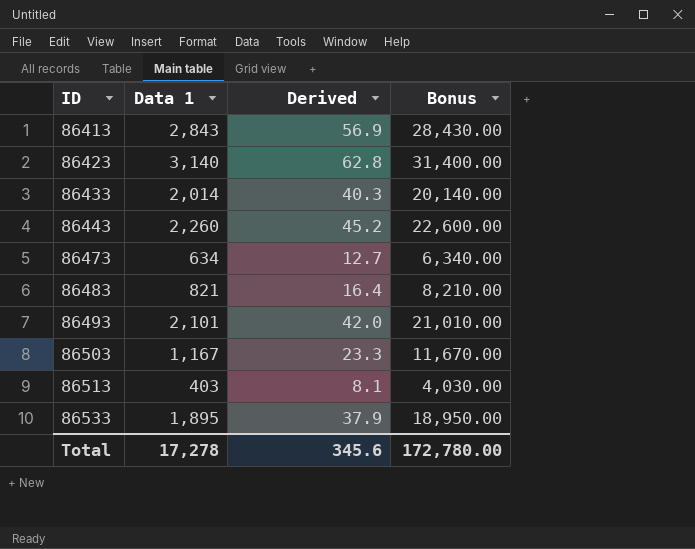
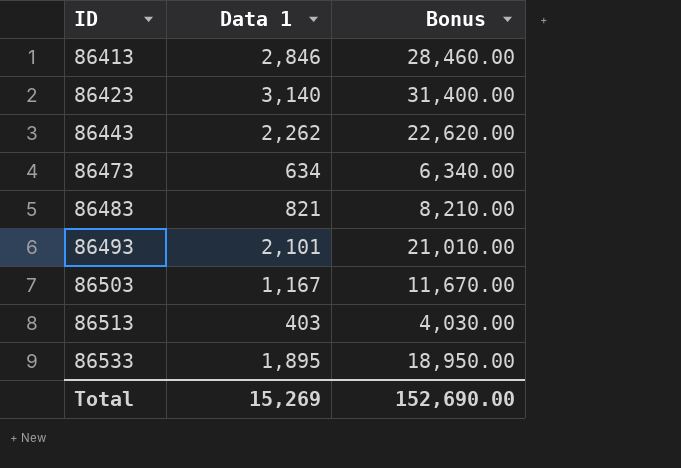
column Derived | formula: [Data 1] * 0.02 -> none
row 86433: 2,014 | 40.3 | 20,140.00 -> none
86413 | Data 1: 2,843 -> 2,846
86413 | Bonus: 28,430.00 -> 28,460.00
86443 | Data 1: 2,260 -> 2,262
86443 | Bonus: 22,600.00 -> 22,620.00
Total | Data 1: 17,278 -> 15,269
Total | Bonus: 172,780.00 -> 152,690.00

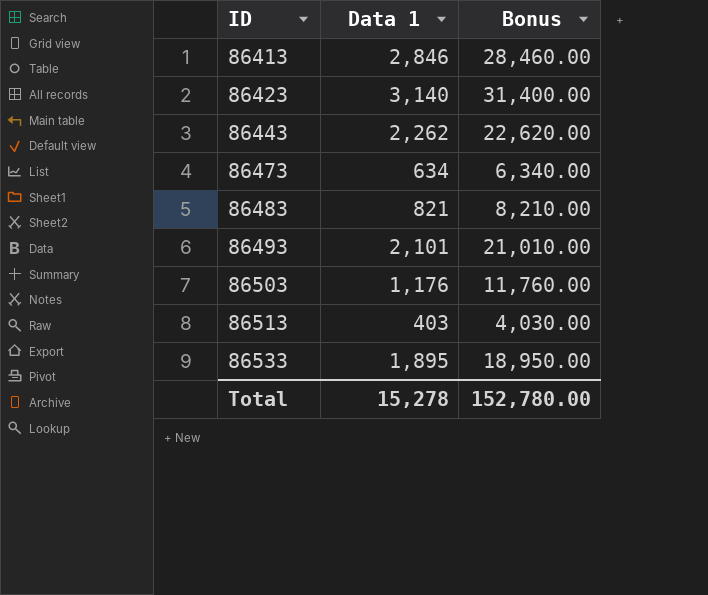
86503 | Data 1: 1,167 -> 1,176
86503 | Bonus: 11,670.00 -> 11,760.00
Total | Data 1: 15,269 -> 15,278
Total | Bonus: 152,690.00 -> 152,780.00

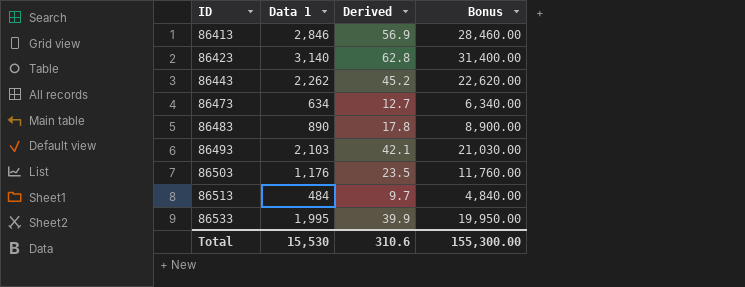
column Derived | formula: none -> [Data 1] * 0.02
86483 | Data 1: 821 -> 890
86483 | Bonus: 8,210.00 -> 8,900.00
86493 | Data 1: 2,101 -> 2,103
86493 | Bonus: 21,010.00 -> 21,030.00
86513 | Data 1: 403 -> 484
86513 | Bonus: 4,030.00 -> 4,840.00
86533 | Data 1: 1,895 -> 1,995
86533 | Bonus: 18,950.00 -> 19,950.00
Total | Data 1: 15,278 -> 15,530
Total | Bonus: 152,780.00 -> 155,300.00

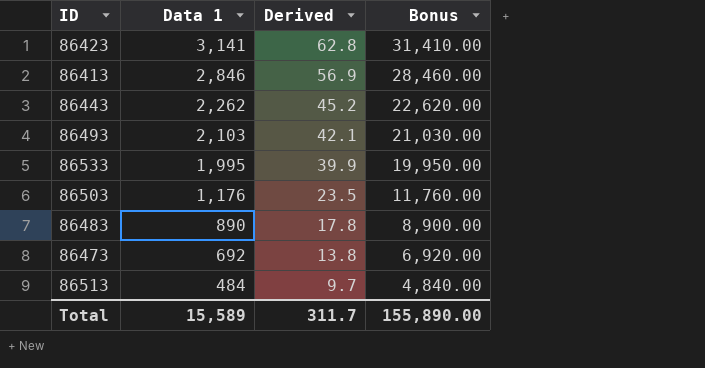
row order: ID ascending -> Data 1 descending
86423 | Data 1: 3,140 -> 3,141
86423 | Bonus: 31,400.00 -> 31,410.00
86473 | Data 1: 634 -> 692
86473 | Derived: 12.7 -> 13.8
86473 | Bonus: 6,340.00 -> 6,920.00
Total | Data 1: 15,530 -> 15,589
Total | Derived: 310.6 -> 311.7
Total | Bonus: 155,300.00 -> 155,890.00

